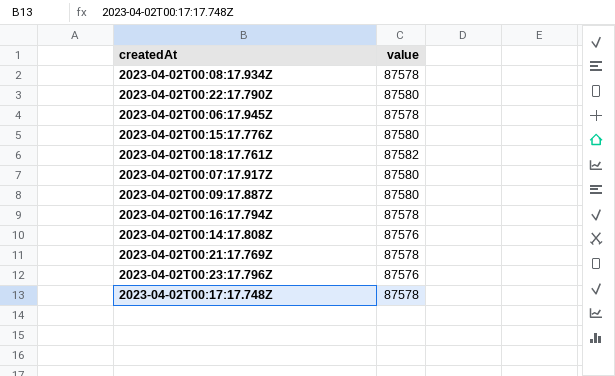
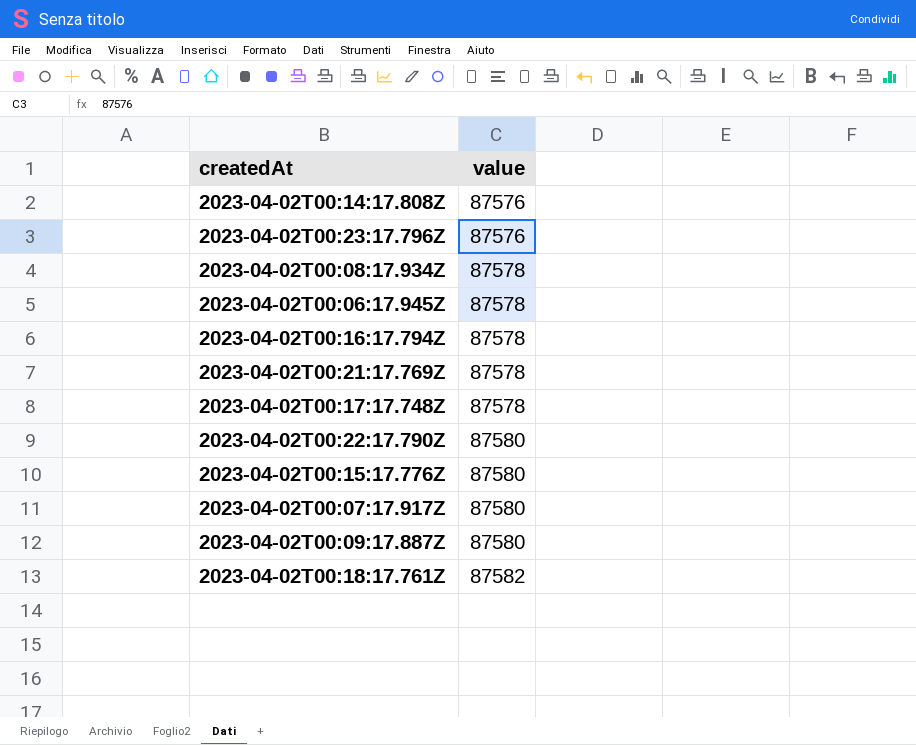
row order: none -> value ascending

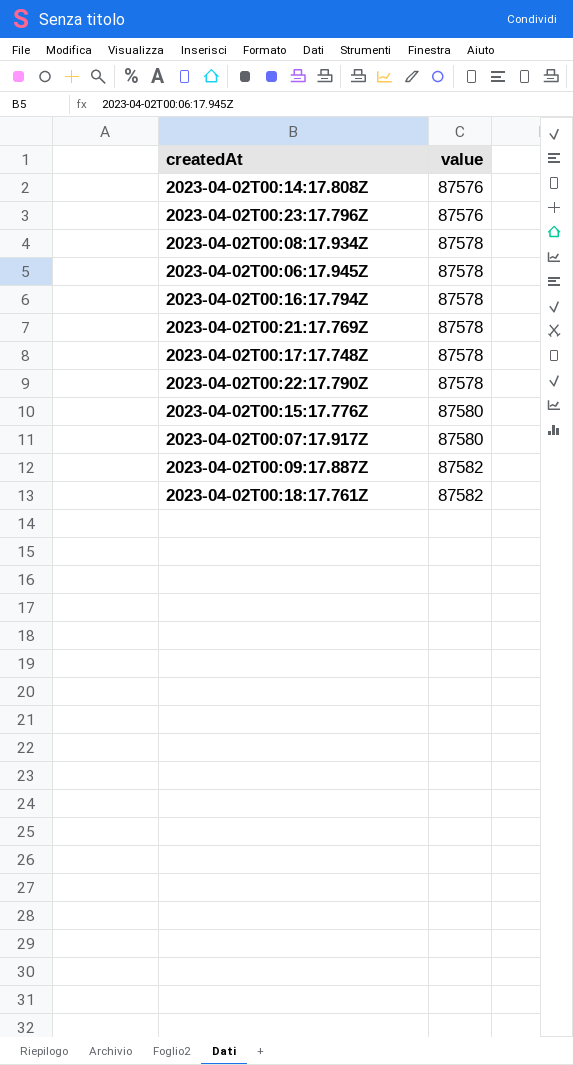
2023-04-02T00:22:17.790Z | value: 87580 -> 87578
2023-04-02T00:09:17.887Z | value: 87580 -> 87582

